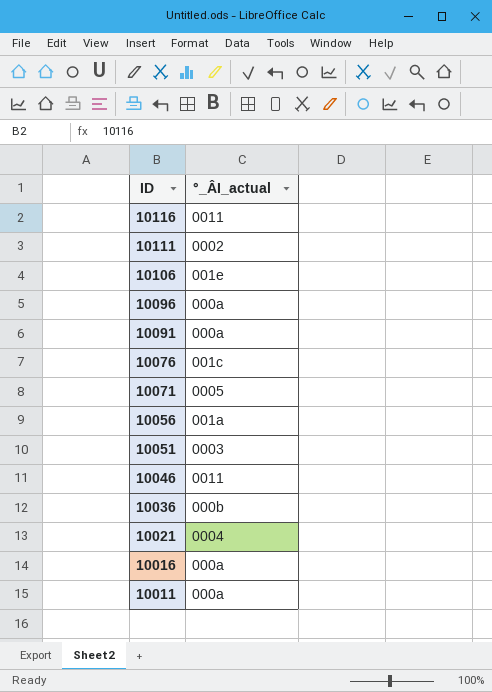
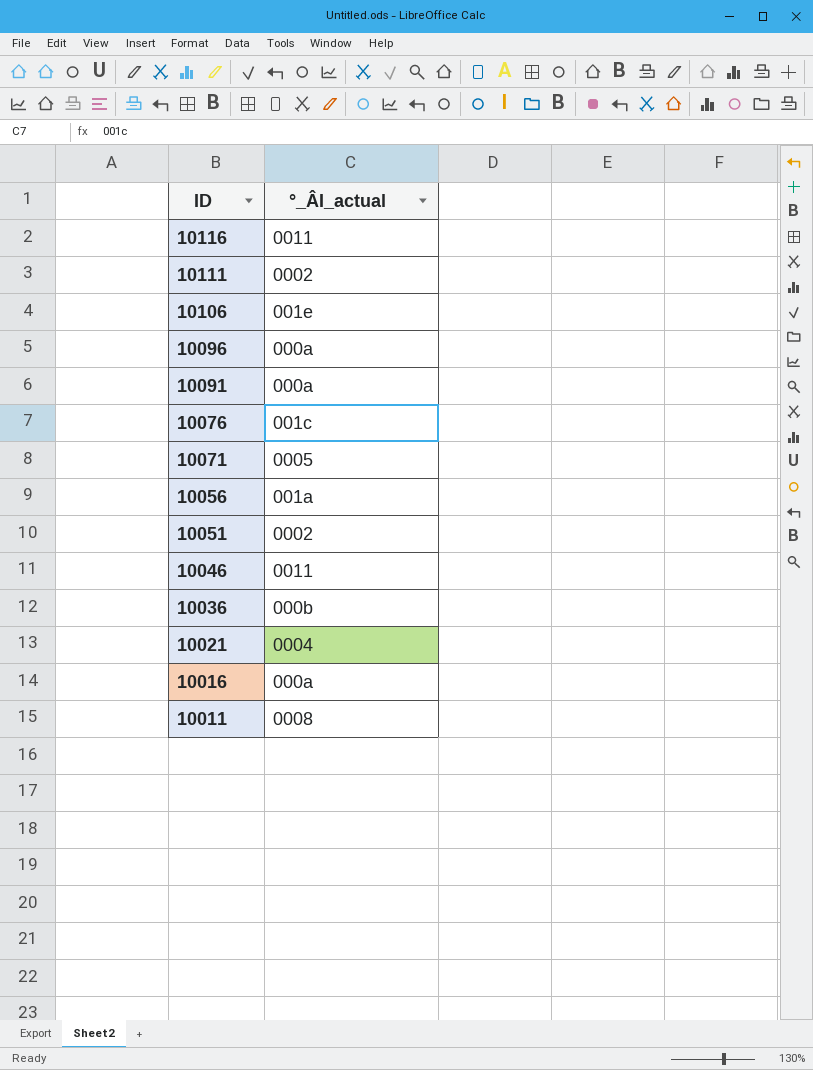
10051 | °_ÂI_actual: 0003 -> 0002
10011 | °_ÂI_actual: 000a -> 0008

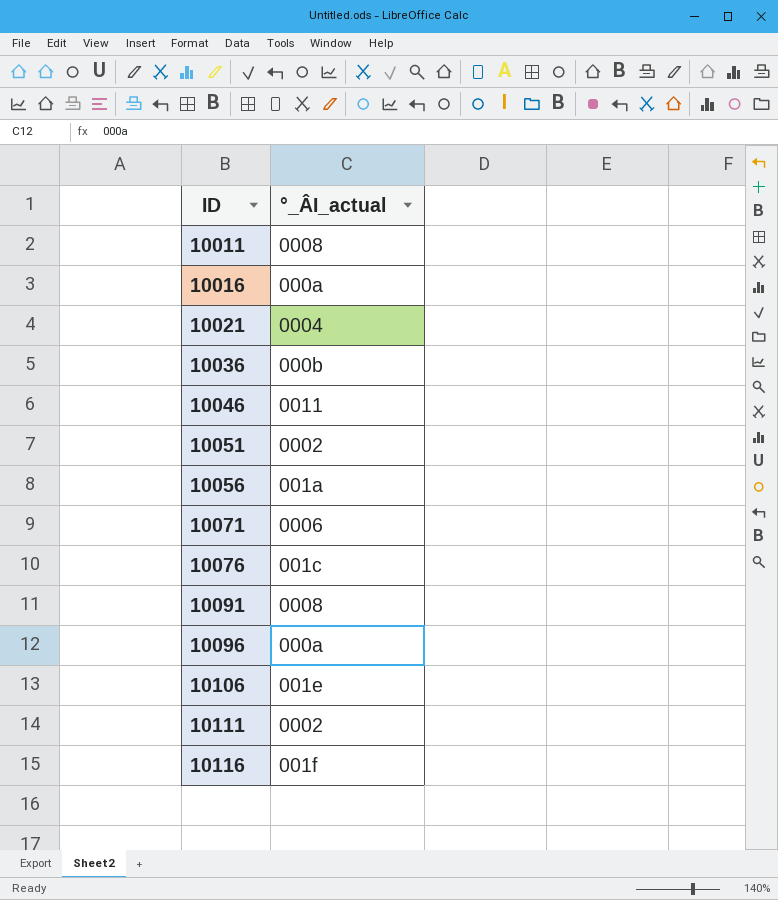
row order: ID descending -> ID ascending
10071 | °_ÂI_actual: 0005 -> 0006
10091 | °_ÂI_actual: 000a -> 0008
10116 | °_ÂI_actual: 0011 -> 001f

